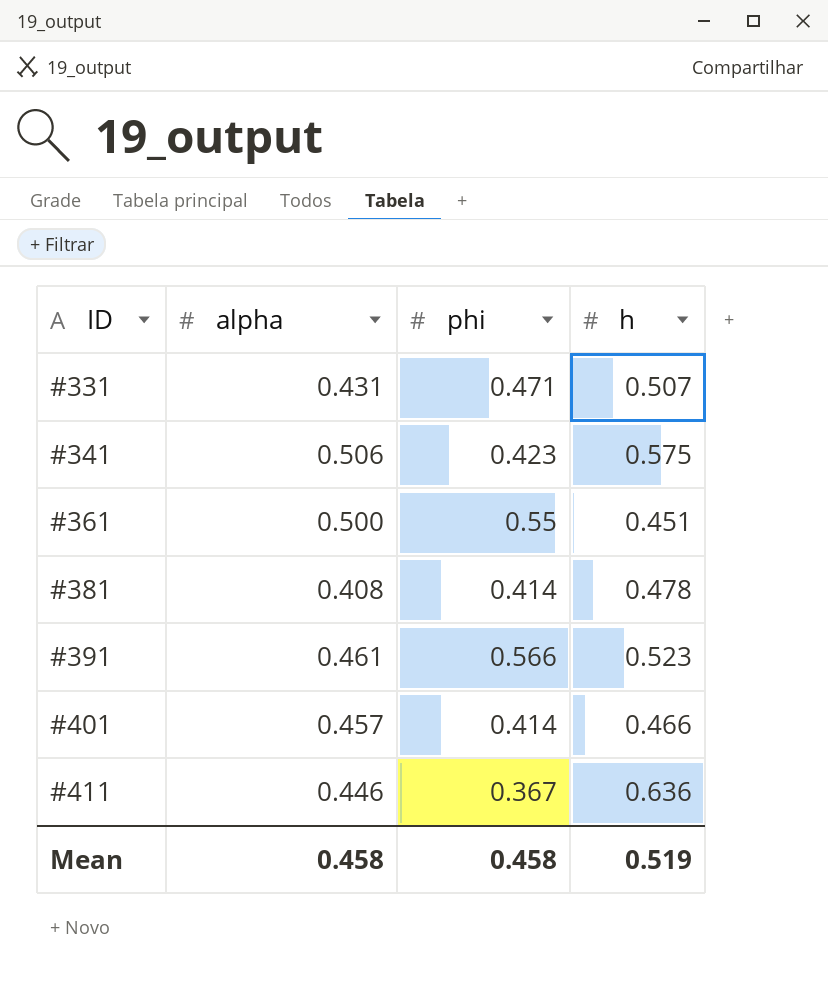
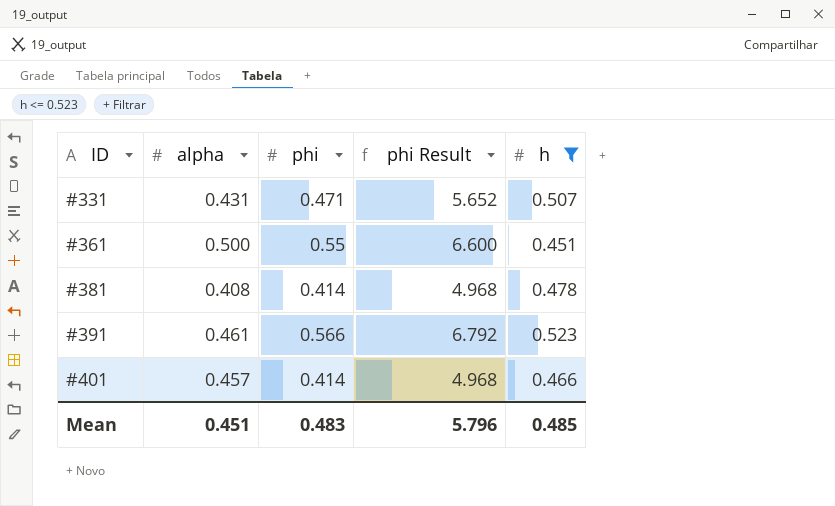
filter: none -> h <= 0.523
column phi Result | formula: none -> [phi] * 12
Mean | alpha: 0.458 -> 0.451
Mean | phi: 0.458 -> 0.483
Mean | h: 0.519 -> 0.485

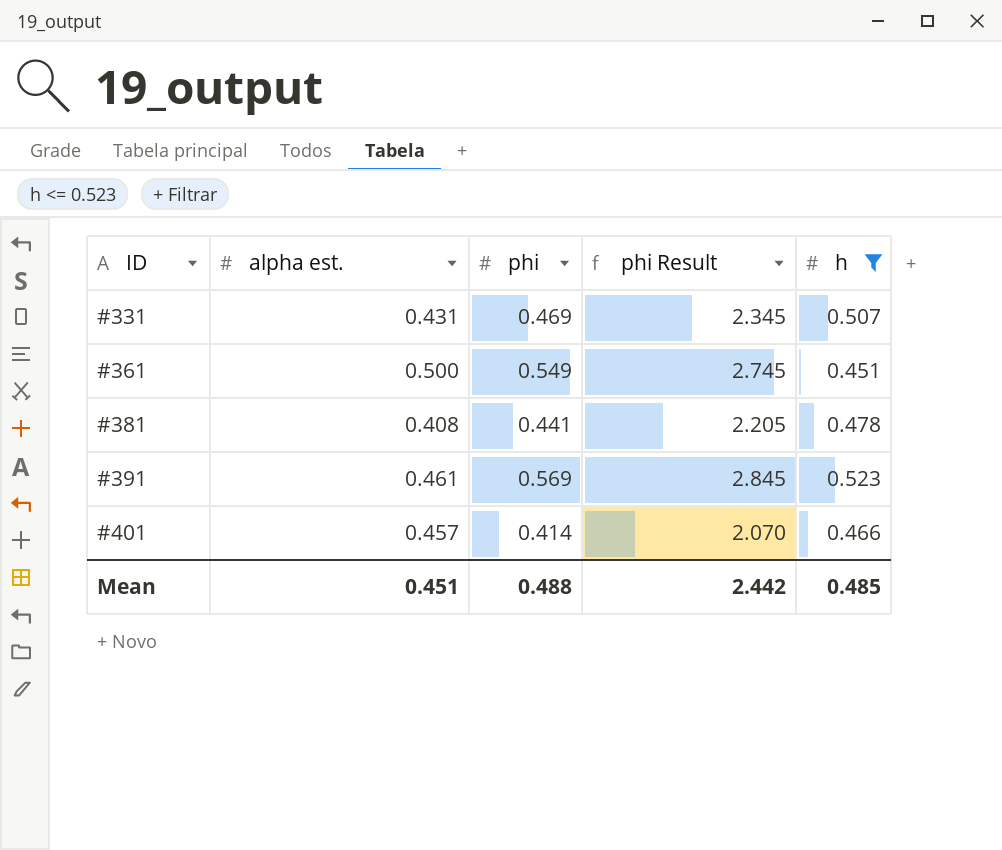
column name: alpha -> alpha est.
column phi Result | formula: [phi] * 12 -> [phi] * 5
#331 | phi: 0.471 -> 0.469
#361 | phi: 0.55 -> 0.549
#381 | phi: 0.414 -> 0.441
#391 | phi: 0.566 -> 0.569
Mean | phi: 0.483 -> 0.488
Mean | phi Result: 5.796 -> 2.442

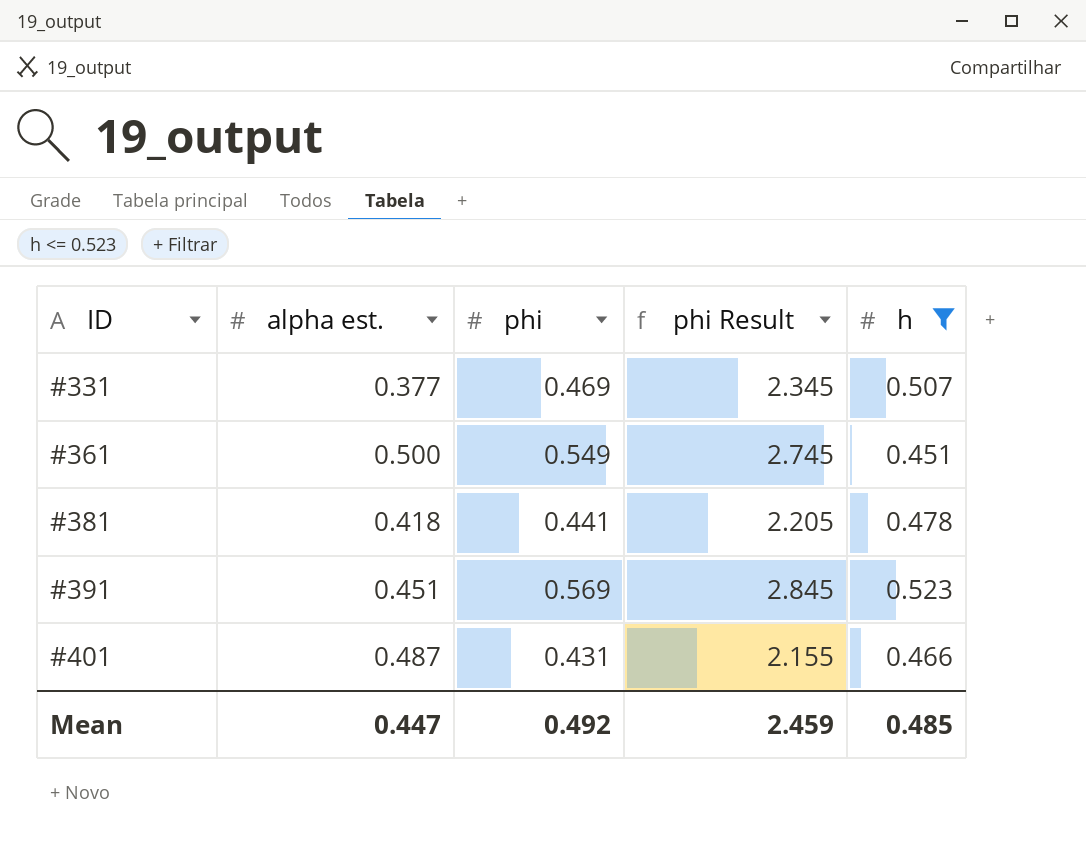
#331 | alpha est.: 0.431 -> 0.377
#381 | alpha est.: 0.408 -> 0.418
#391 | alpha est.: 0.461 -> 0.451
#401 | alpha est.: 0.457 -> 0.487
#401 | phi: 0.414 -> 0.431
#401 | phi Result: 2.070 -> 2.155
Mean | alpha est.: 0.451 -> 0.447
Mean | phi: 0.488 -> 0.492
Mean | phi Result: 2.442 -> 2.459

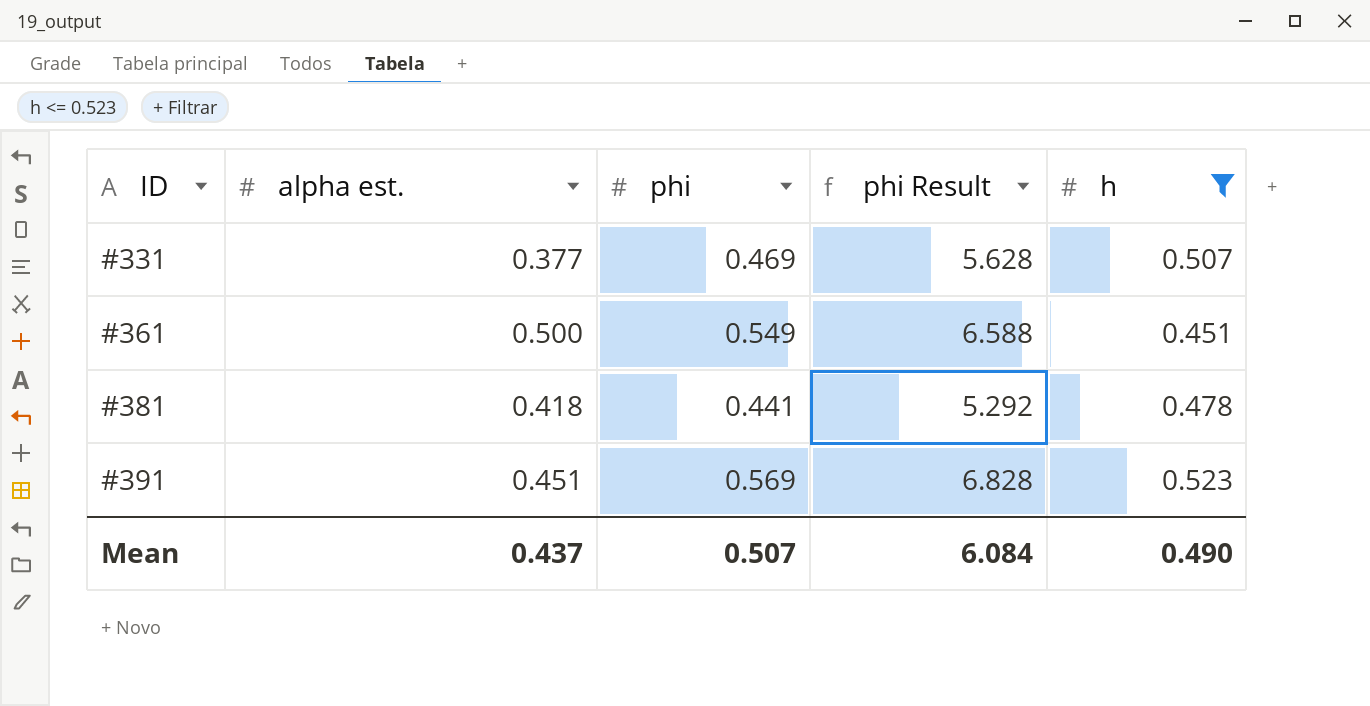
column phi Result | formula: [phi] * 5 -> [phi] * 12
row #401: 0.487 | 0.431 | 2.155 | 0.466 -> none
Mean | alpha est.: 0.447 -> 0.437
Mean | phi: 0.492 -> 0.507
Mean | phi Result: 2.459 -> 6.084
Mean | h: 0.485 -> 0.490

